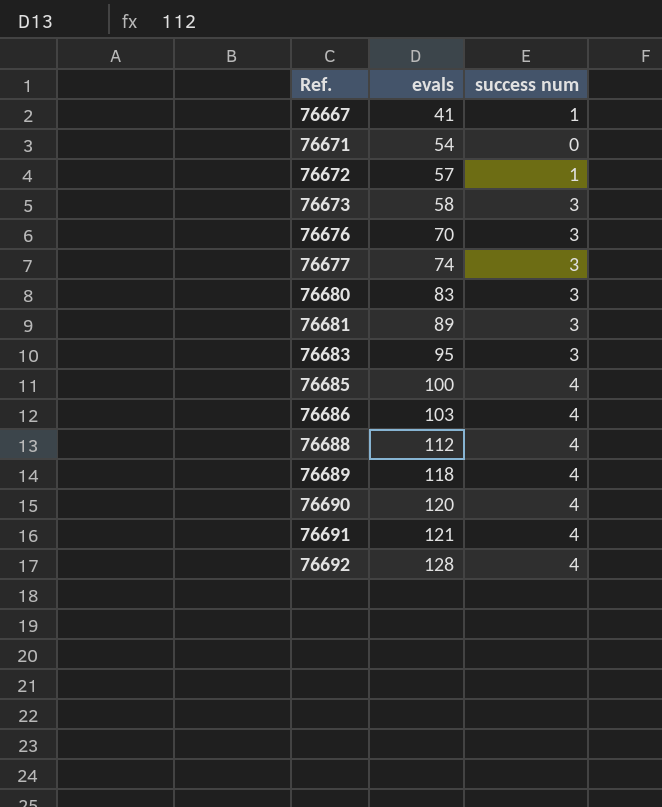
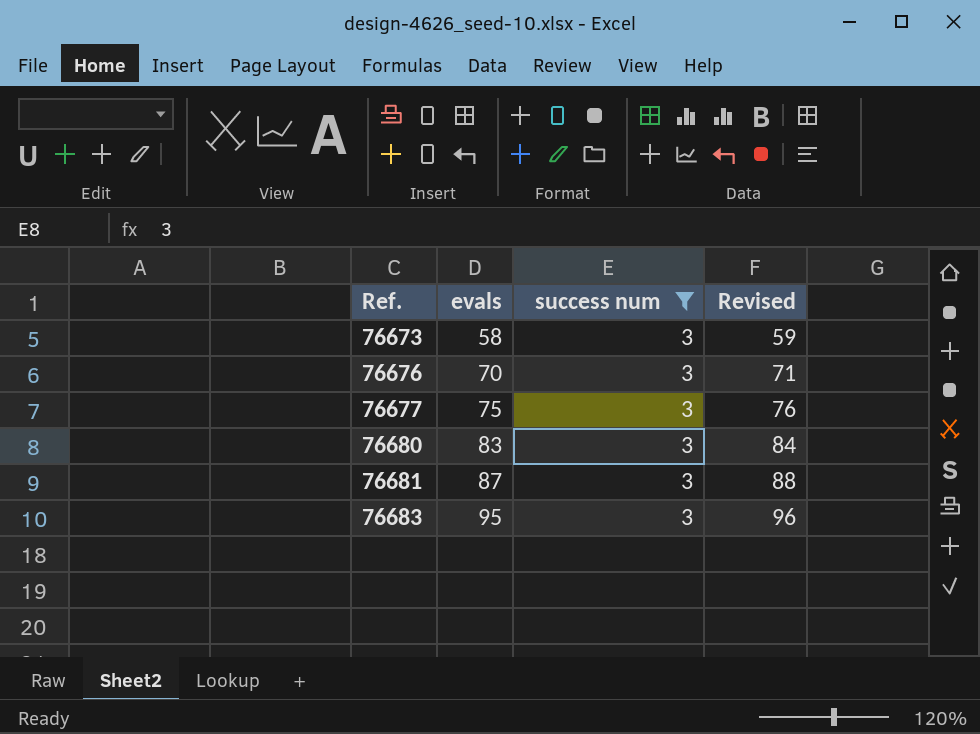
filter: none -> success num = 3
column Revised | formula: none -> [evals] + 1
76677 | evals: 74 -> 75
76681 | evals: 89 -> 87

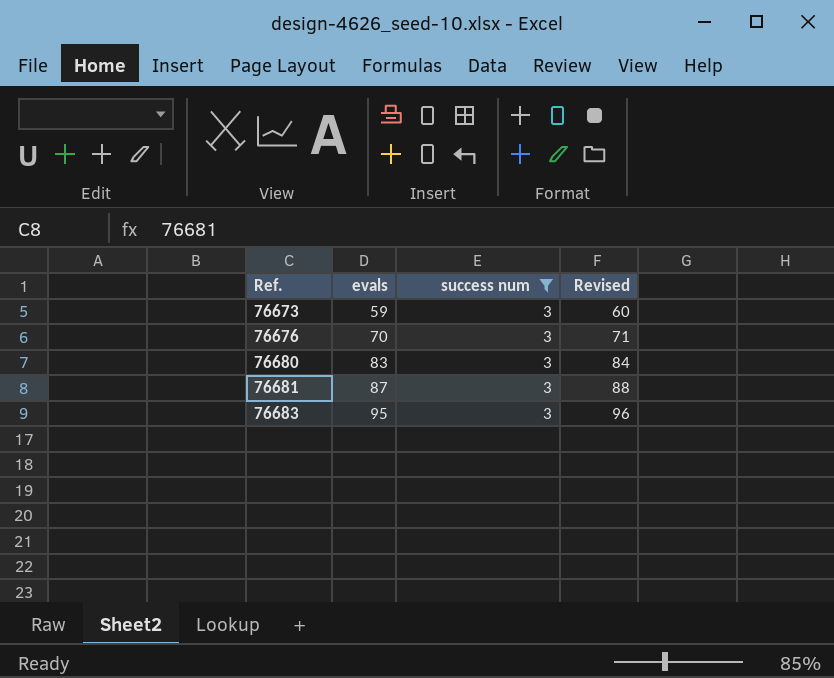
row 76677: 75 | 3 | 76 -> none
76673 | evals: 58 -> 59
76673 | Revised: 59 -> 60

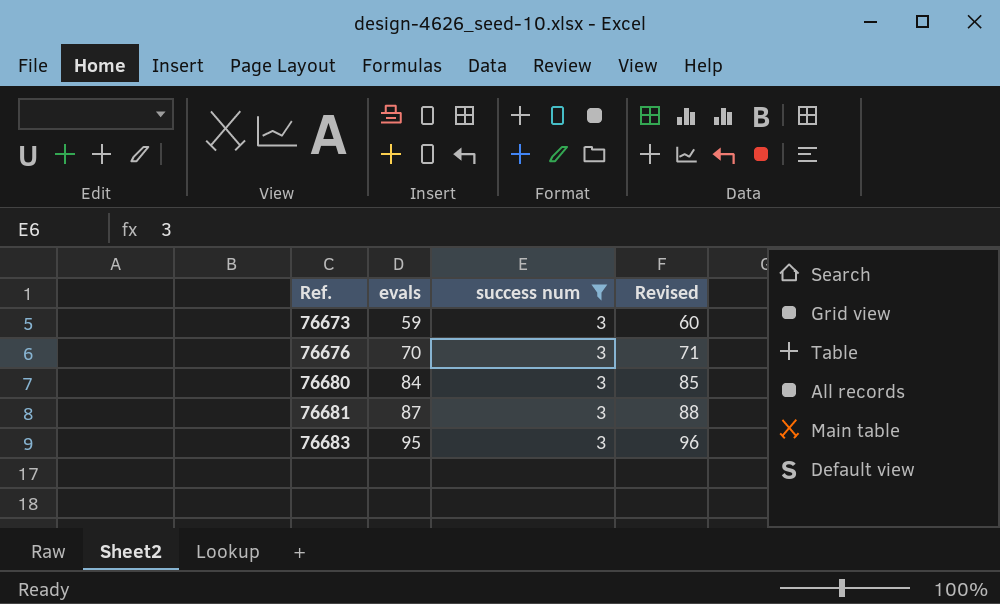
76680 | evals: 83 -> 84
76680 | Revised: 84 -> 85

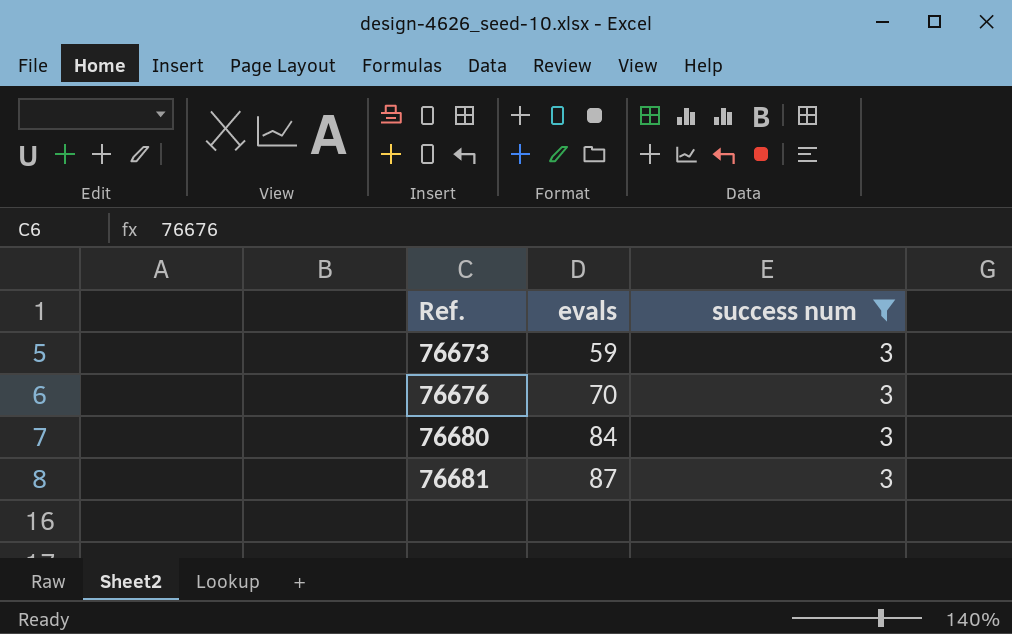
column Revised | formula: [evals] + 1 -> none
row 76683: 95 | 3 | 96 -> none

